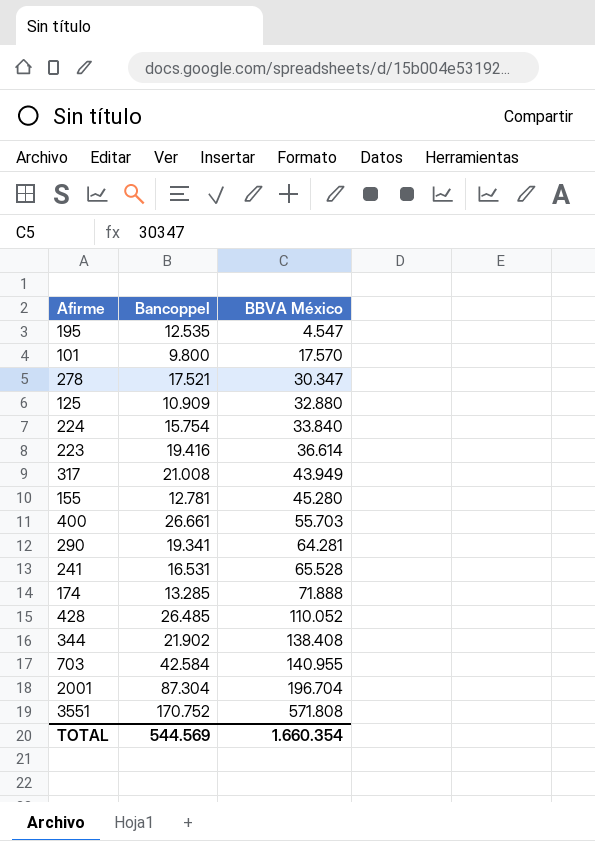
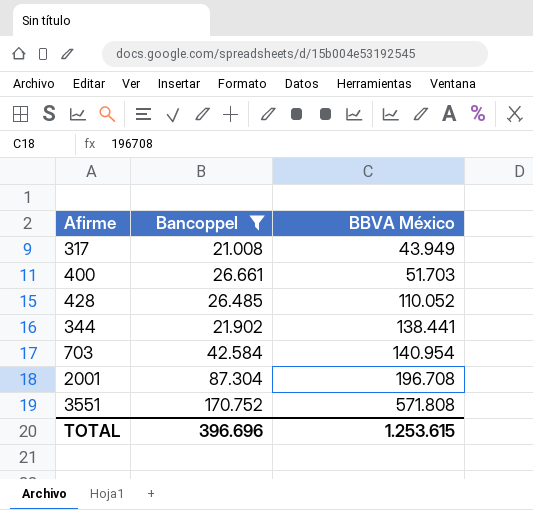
filter: none -> Bancoppel >= 21.008
400 | BBVA México: 55.703 -> 51.703
344 | BBVA México: 138.408 -> 138.441
703 | BBVA México: 140.955 -> 140.954
2001 | BBVA México: 196.704 -> 196.708
TOTAL | Bancoppel: 544.569 -> 396.696
TOTAL | BBVA México: 1.660.354 -> 1.253.615

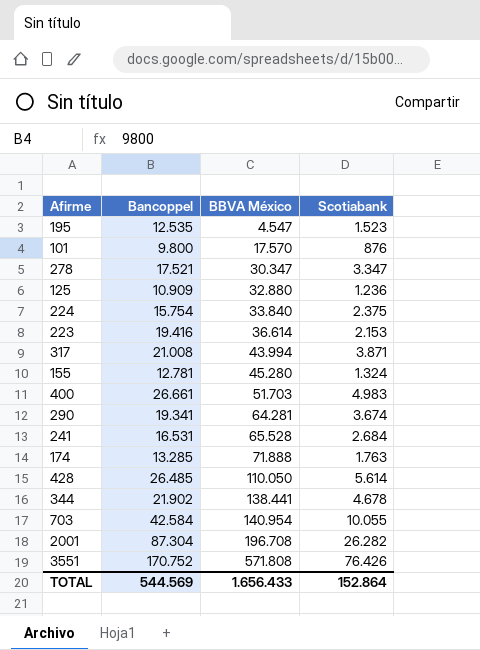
filter: Bancoppel >= 21.008 -> none
column Scotiabank | position: none -> 4
317 | BBVA México: 43.949 -> 43.994
428 | BBVA México: 110.052 -> 110.050
TOTAL | Bancoppel: 396.696 -> 544.569
TOTAL | BBVA México: 1.253.615 -> 1.656.433

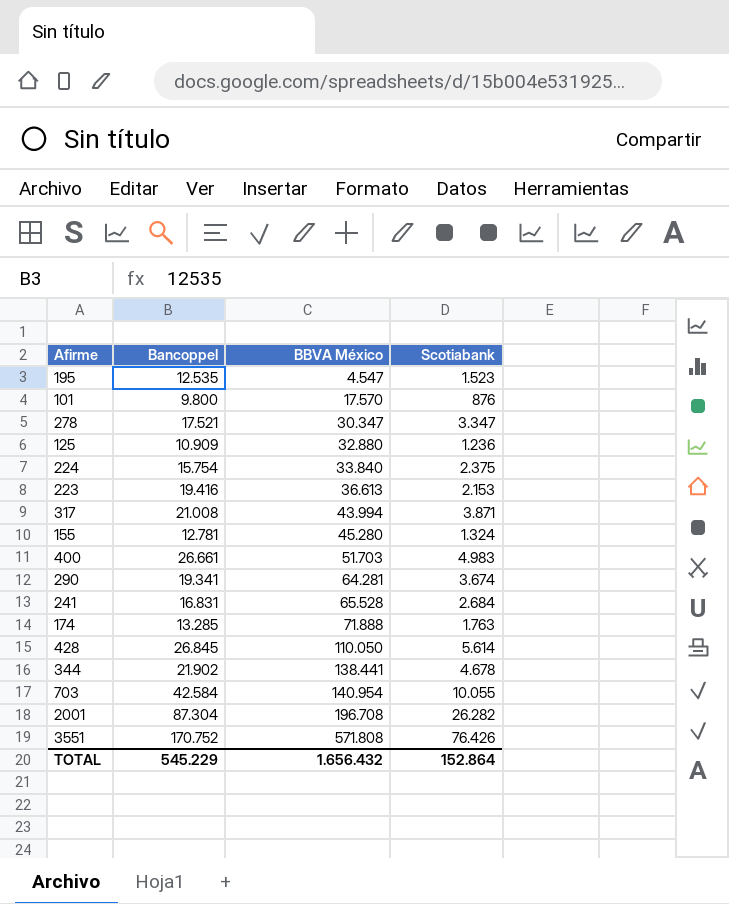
223 | BBVA México: 36.614 -> 36.613
241 | Bancoppel: 16.531 -> 16.831
428 | Bancoppel: 26.485 -> 26.845
TOTAL | Bancoppel: 544.569 -> 545.229
TOTAL | BBVA México: 1.656.433 -> 1.656.432

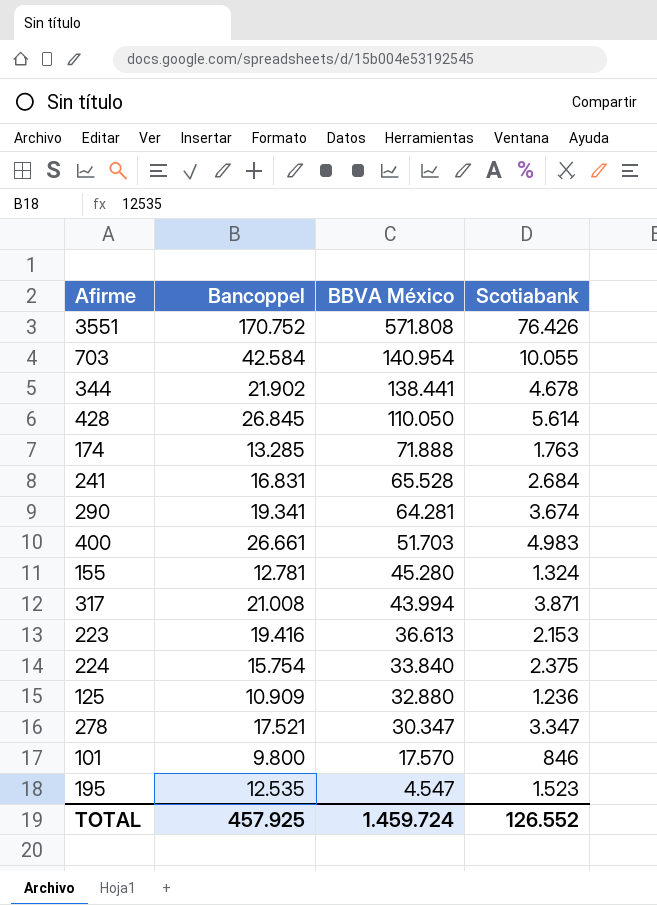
row order: BBVA México ascending -> BBVA México descending
row 2001: 87.304 | 196.708 | 26.282 -> none
101 | Scotiabank: 876 -> 846
TOTAL | Bancoppel: 545.229 -> 457.925
TOTAL | BBVA México: 1.656.432 -> 1.459.724
TOTAL | Scotiabank: 152.864 -> 126.552

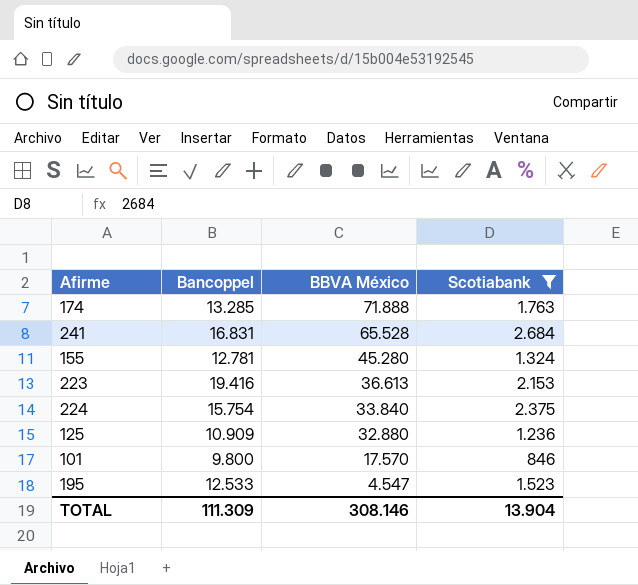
filter: none -> Scotiabank <= 2.684
195 | Bancoppel: 12.535 -> 12.533
TOTAL | Bancoppel: 457.925 -> 111.309
TOTAL | BBVA México: 1.459.724 -> 308.146
TOTAL | Scotiabank: 126.552 -> 13.904

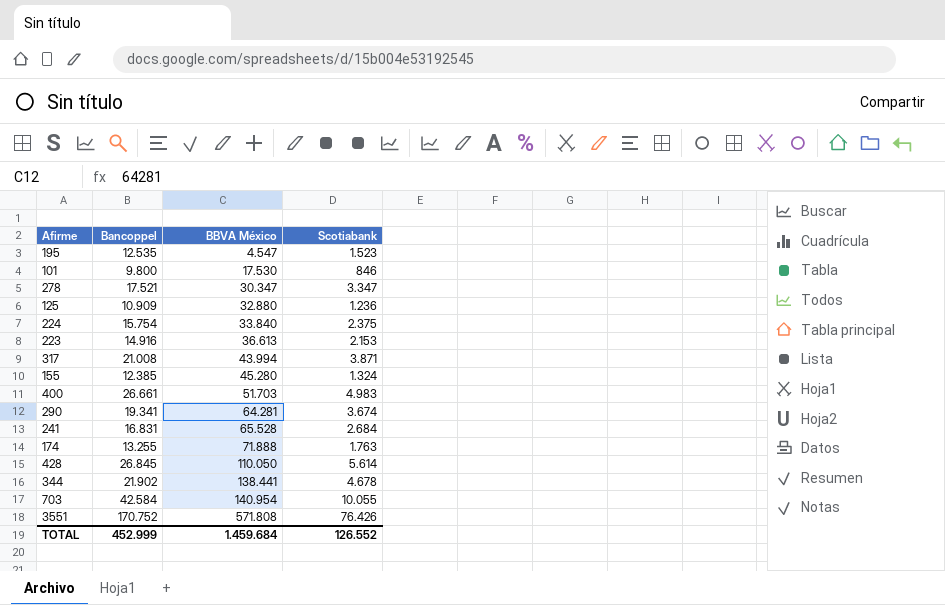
filter: Scotiabank <= 2.684 -> none
row order: BBVA México descending -> BBVA México ascending
195 | Bancoppel: 12.533 -> 12.535
101 | BBVA México: 17.570 -> 17.530
223 | Bancoppel: 19.416 -> 14.916
155 | Bancoppel: 12.781 -> 12.385
174 | Bancoppel: 13.285 -> 13.255
TOTAL | Bancoppel: 111.309 -> 452.999
TOTAL | BBVA México: 308.146 -> 1.459.684
TOTAL | Scotiabank: 13.904 -> 126.552

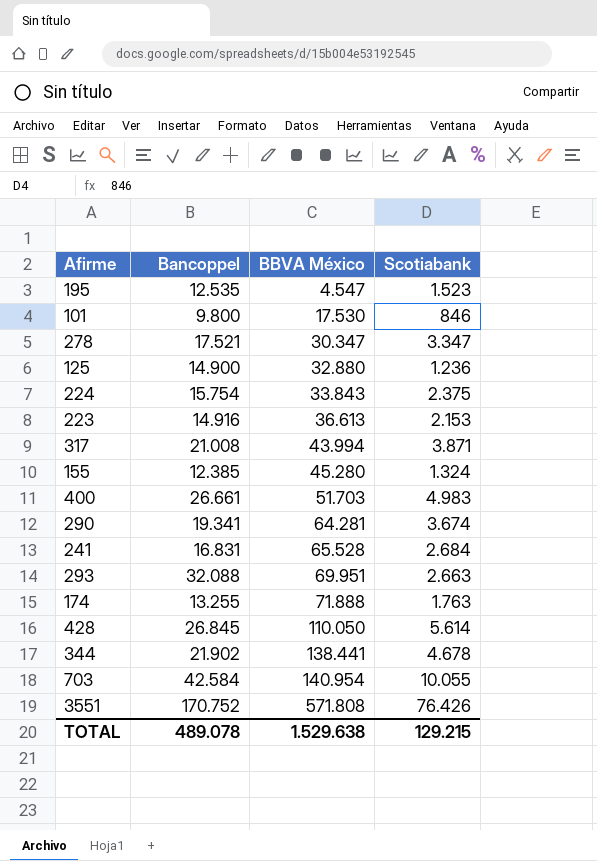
125 | Bancoppel: 10.909 -> 14.900
224 | BBVA México: 33.840 -> 33.843
row 293: none -> 32.088 | 69.951 | 2.663
TOTAL | Bancoppel: 452.999 -> 489.078
TOTAL | BBVA México: 1.459.684 -> 1.529.638
TOTAL | Scotiabank: 126.552 -> 129.215

